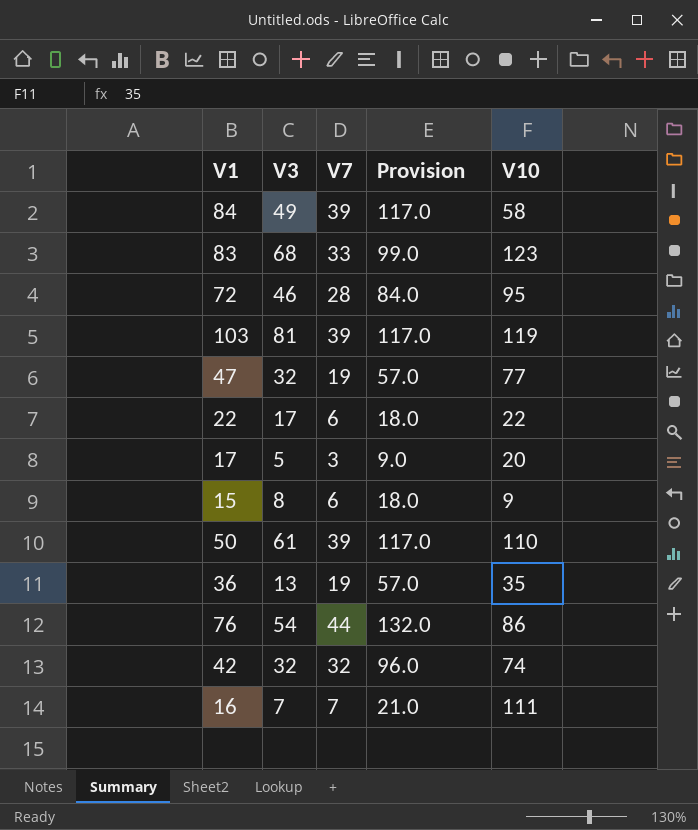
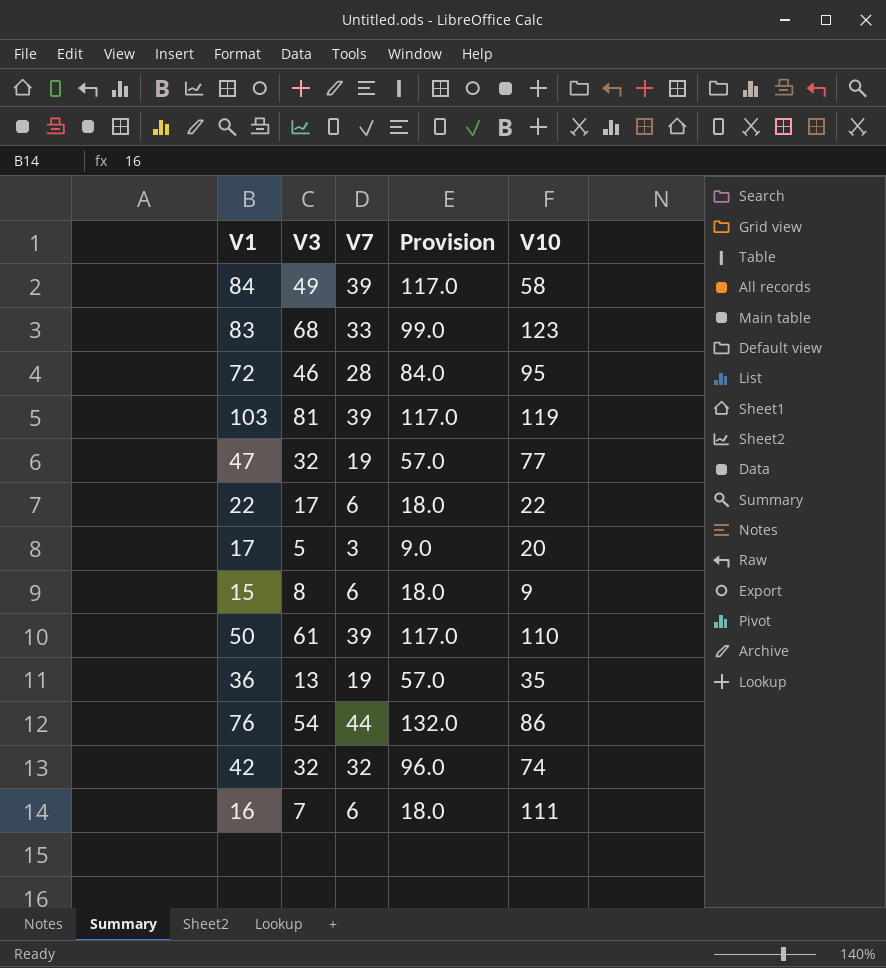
16 | V7: 7 -> 6
16 | Provision: 21.0 -> 18.0

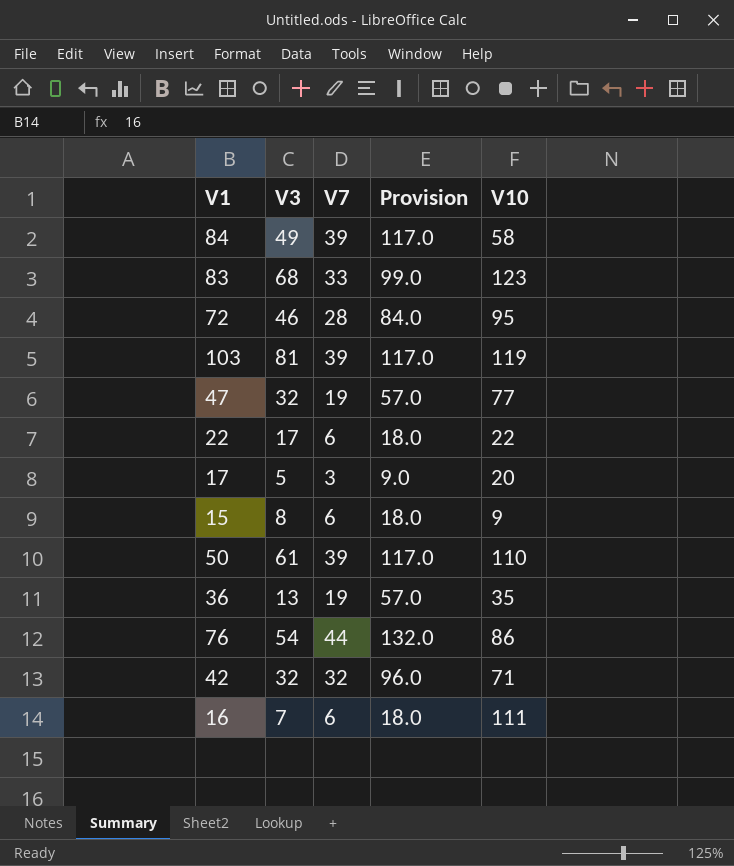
42 | V10: 74 -> 71

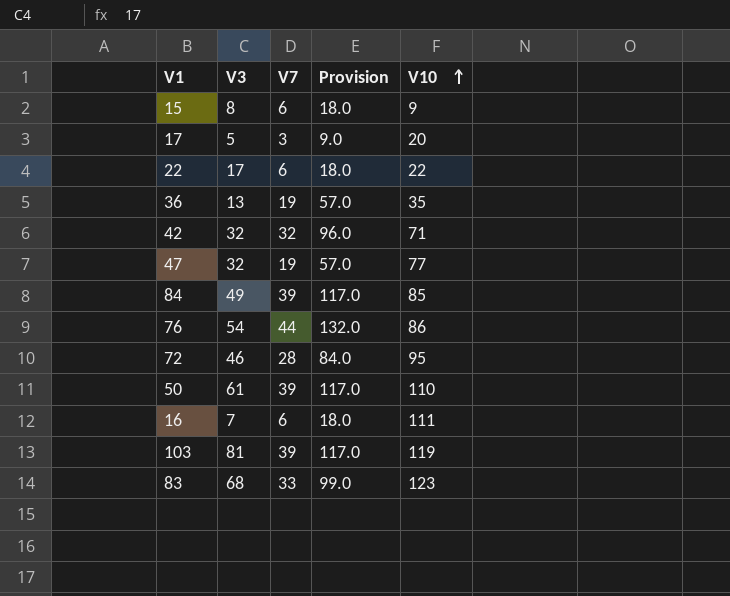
row order: none -> V10 ascending
84 | V10: 58 -> 85

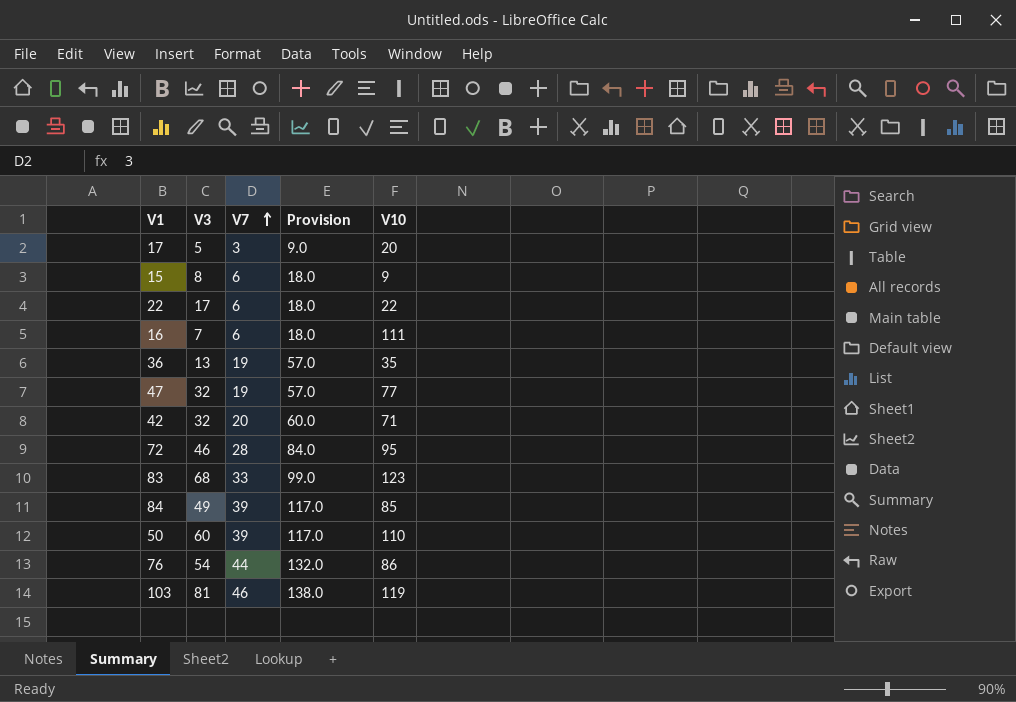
row order: V10 ascending -> V7 ascending
42 | V7: 32 -> 20
42 | Provision: 96.0 -> 60.0
50 | V3: 61 -> 60
103 | V7: 39 -> 46
103 | Provision: 117.0 -> 138.0

